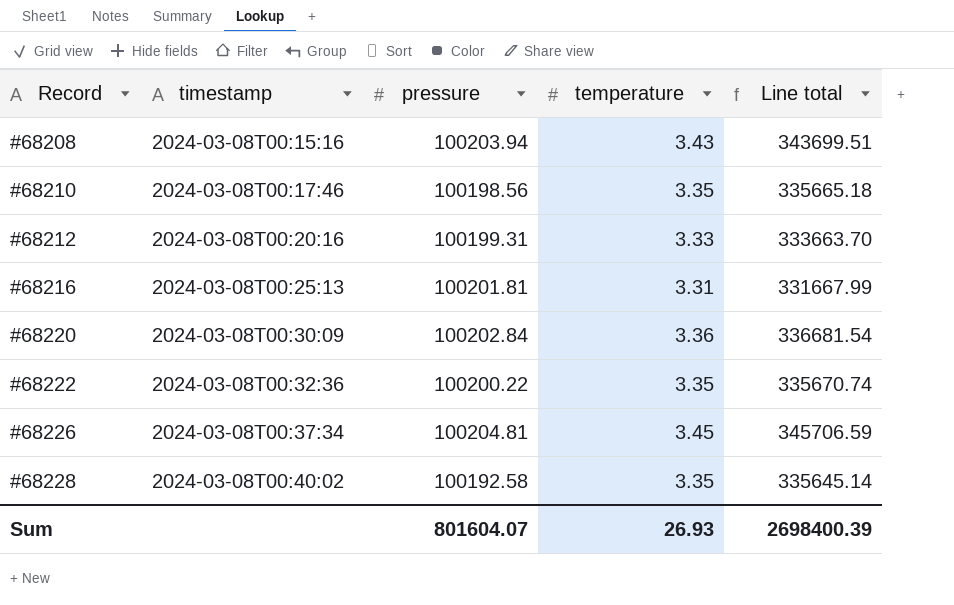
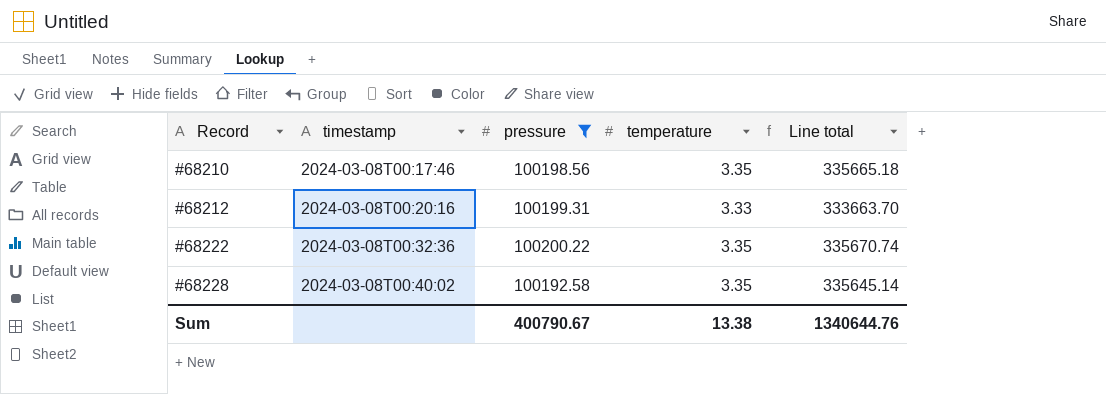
filter: none -> pressure <= 100200.22
Sum | pressure: 801604.07 -> 400790.67
Sum | temperature: 26.93 -> 13.38
Sum | Line total: 2698400.39 -> 1340644.76

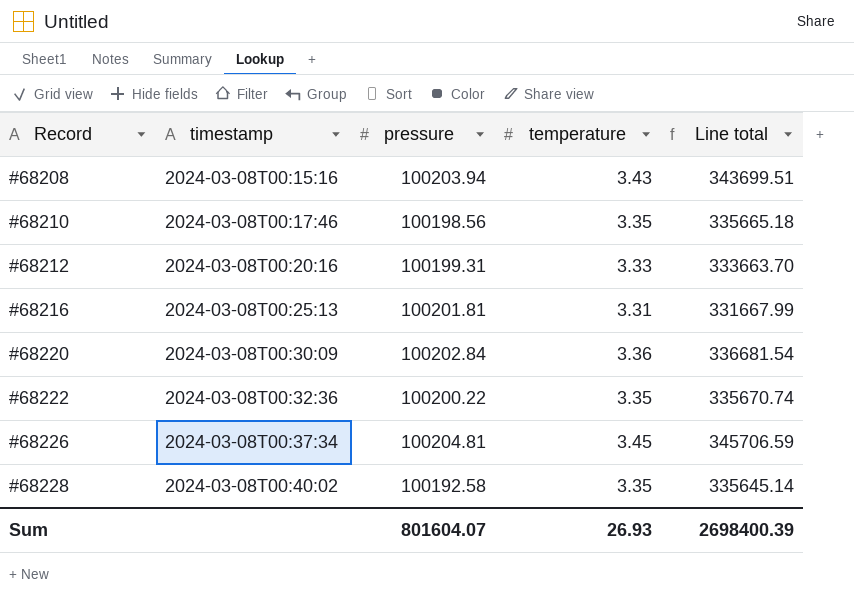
filter: pressure <= 100200.22 -> none
Sum | pressure: 400790.67 -> 801604.07
Sum | temperature: 13.38 -> 26.93
Sum | Line total: 1340644.76 -> 2698400.39

